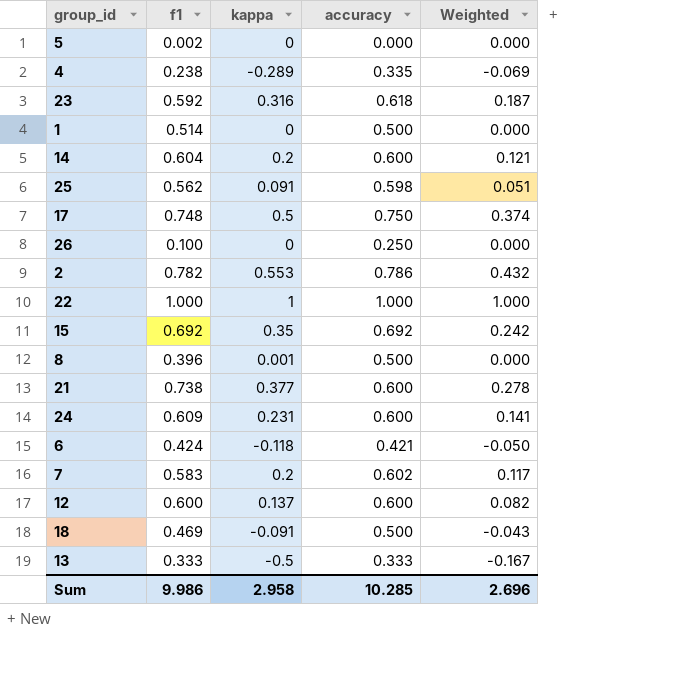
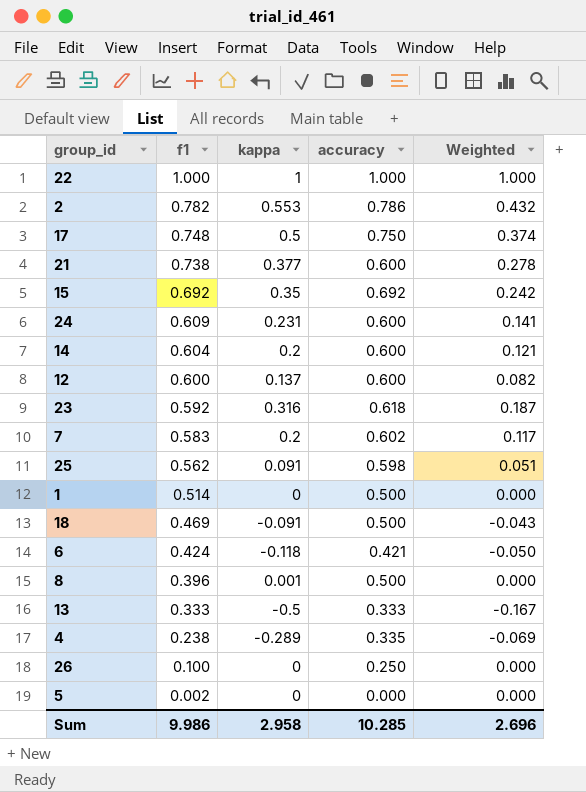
row order: none -> f1 descending

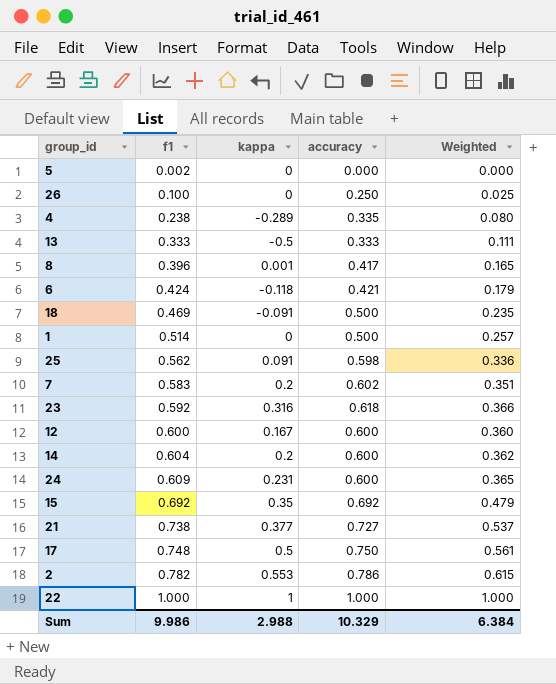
row order: f1 descending -> f1 ascending
column Weighted | formula: [f1] * [kappa] -> [f1] * [accuracy]
8 | accuracy: 0.500 -> 0.417
12 | kappa: 0.137 -> 0.167
21 | accuracy: 0.600 -> 0.727
Sum | kappa: 2.958 -> 2.988
Sum | accuracy: 10.285 -> 10.329
Sum | Weighted: 2.696 -> 6.384

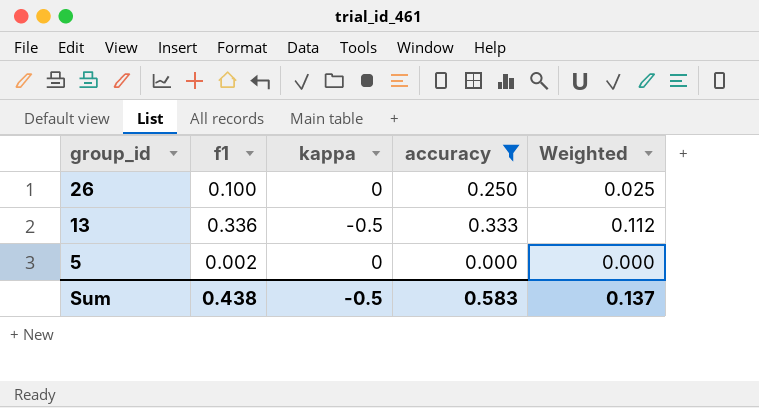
filter: none -> accuracy <= 0.333
row order: f1 ascending -> group_id descending
13 | f1: 0.333 -> 0.336
13 | Weighted: 0.111 -> 0.112
Sum | f1: 9.986 -> 0.438
Sum | kappa: 2.988 -> -0.5
Sum | accuracy: 10.329 -> 0.583
Sum | Weighted: 6.384 -> 0.137

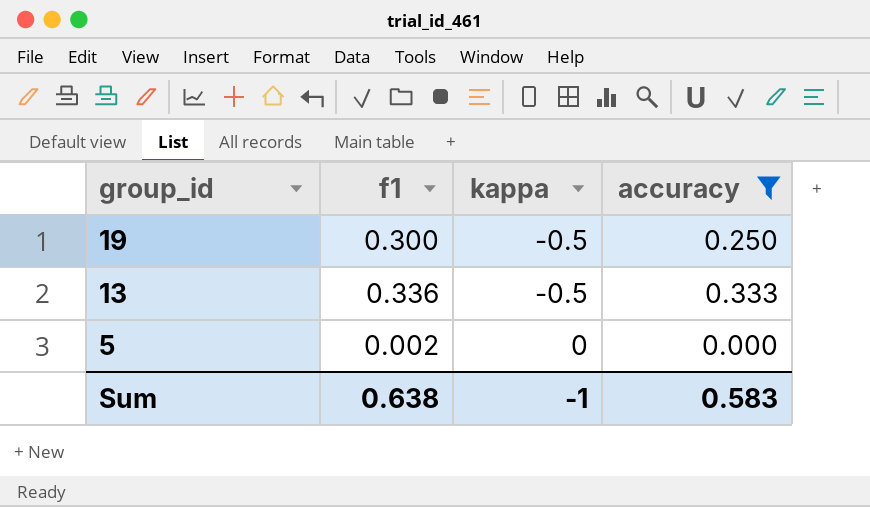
column Weighted | formula: [f1] * [accuracy] -> none
row 26: 0.100 | 0 | 0.250 | 0.025 -> none
row 19: none -> 0.300 | -0.5 | 0.250
Sum | f1: 0.438 -> 0.638
Sum | kappa: -0.5 -> -1

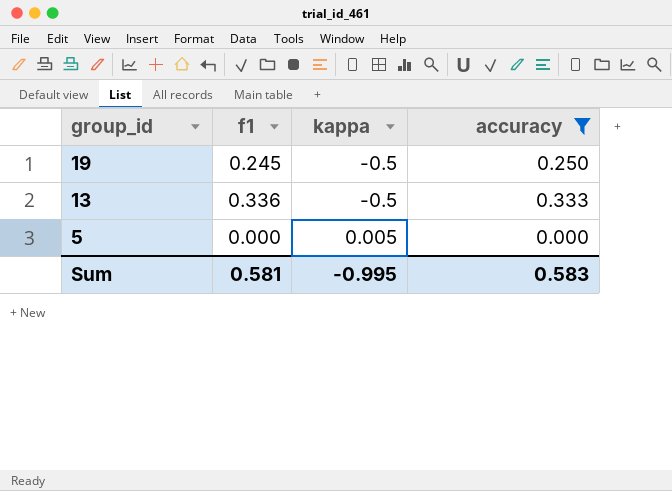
19 | f1: 0.300 -> 0.245
5 | f1: 0.002 -> 0.000
5 | kappa: 0 -> 0.005
Sum | f1: 0.638 -> 0.581
Sum | kappa: -1 -> -0.995

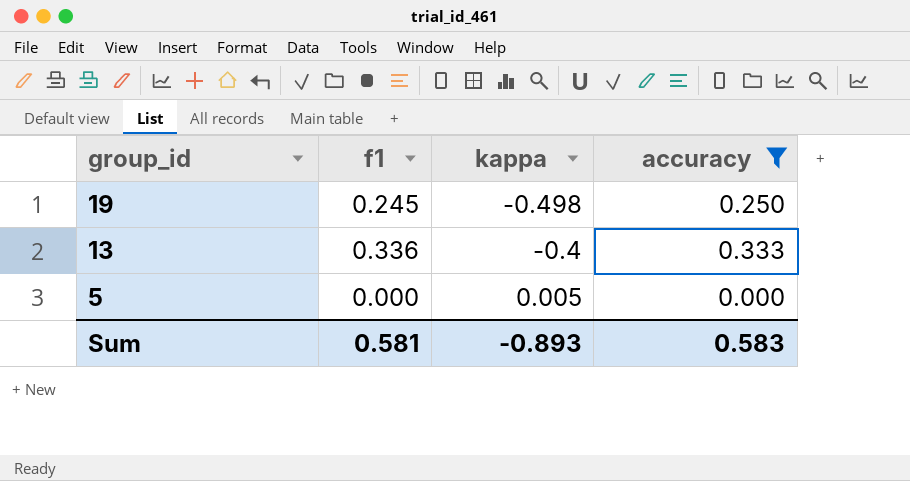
19 | kappa: -0.5 -> -0.498
13 | kappa: -0.5 -> -0.4
Sum | kappa: -0.995 -> -0.893

